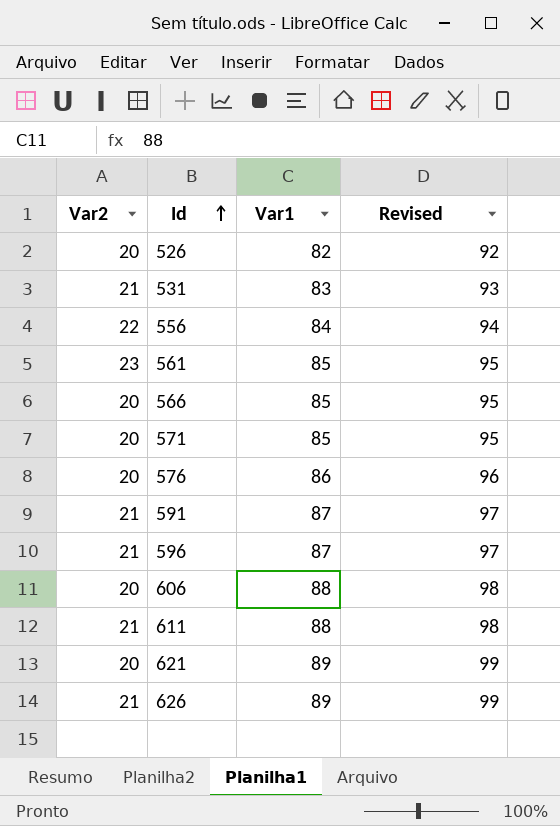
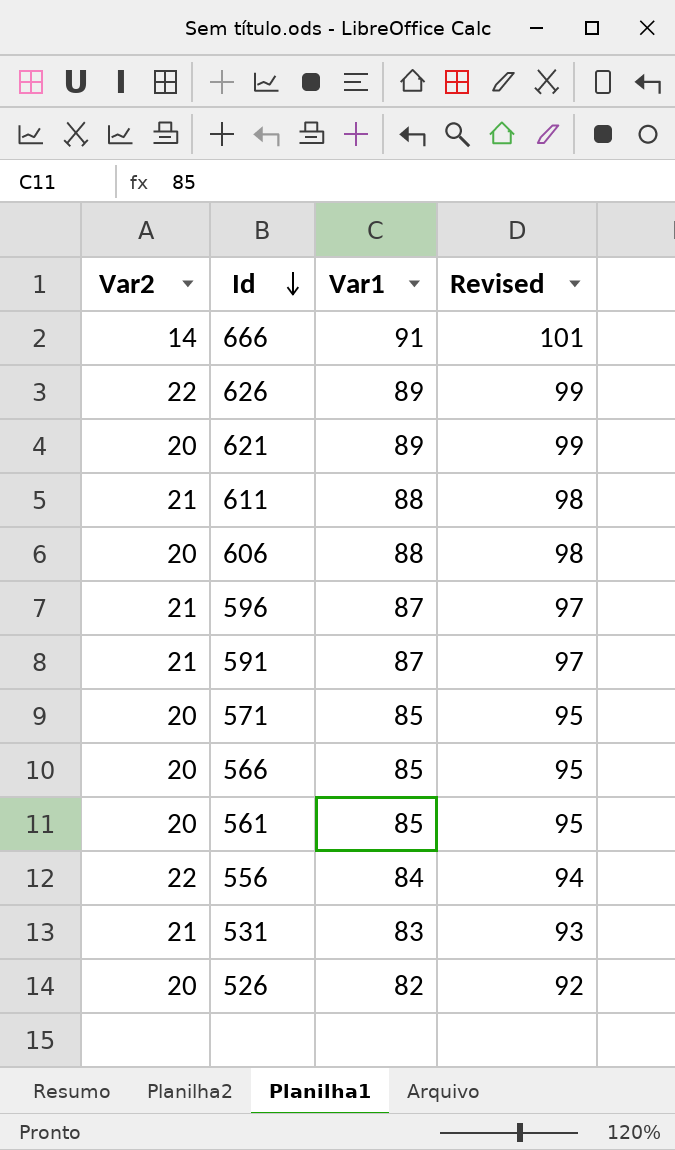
row order: Id ascending -> Id descending
row 576: 20 | 86 | 96 -> none
row 666: none -> 14 | 91 | 101
626 | Var2: 21 -> 22
561 | Var2: 23 -> 20

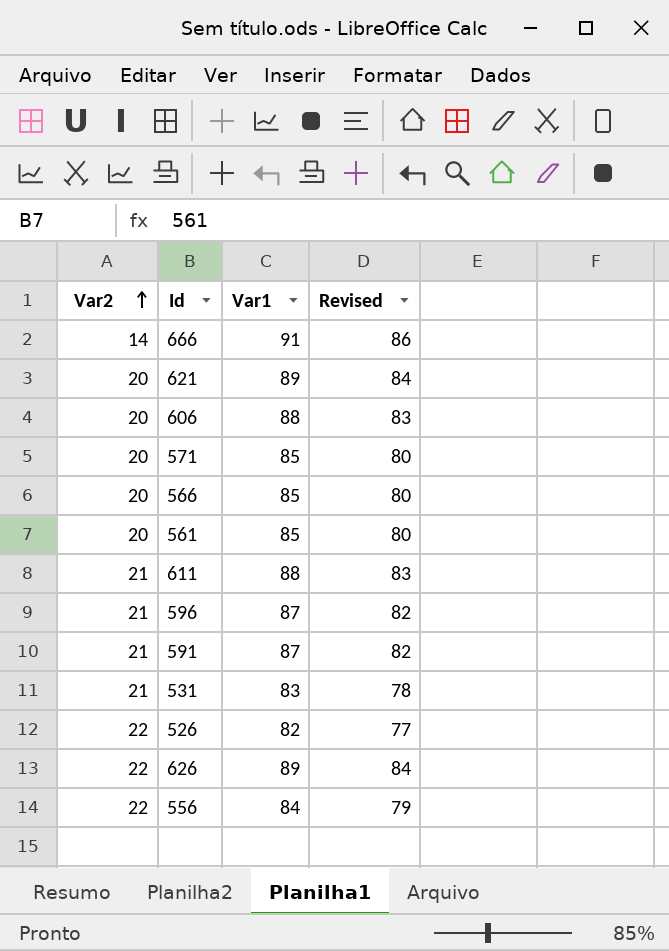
row order: Id descending -> Var2 ascending
column Revised | formula: [Var1] + 10 -> [Var1] - 5
526 | Var2: 20 -> 22

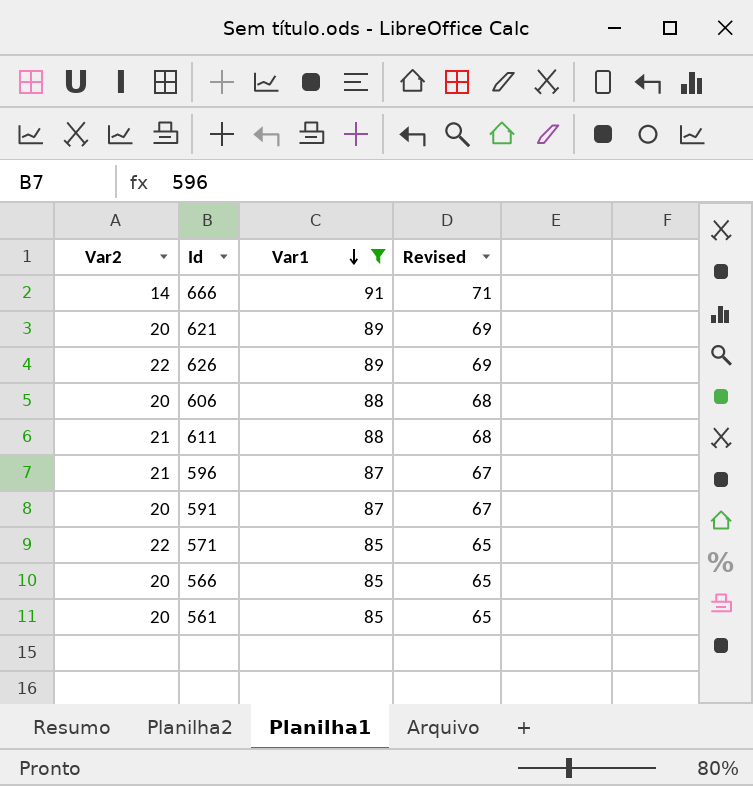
filter: none -> Var1 >= 85
row order: Var2 ascending -> Var1 descending
column Revised | formula: [Var1] - 5 -> [Var1] - 20
591 | Var2: 21 -> 20
571 | Var2: 20 -> 22

